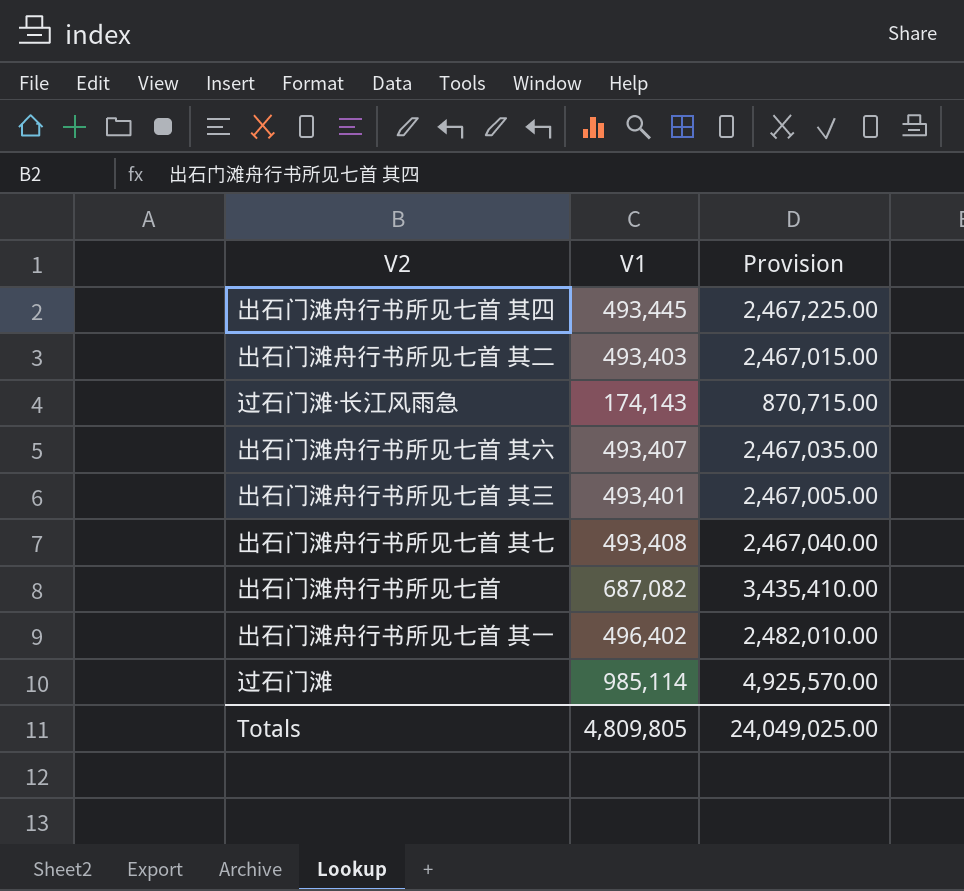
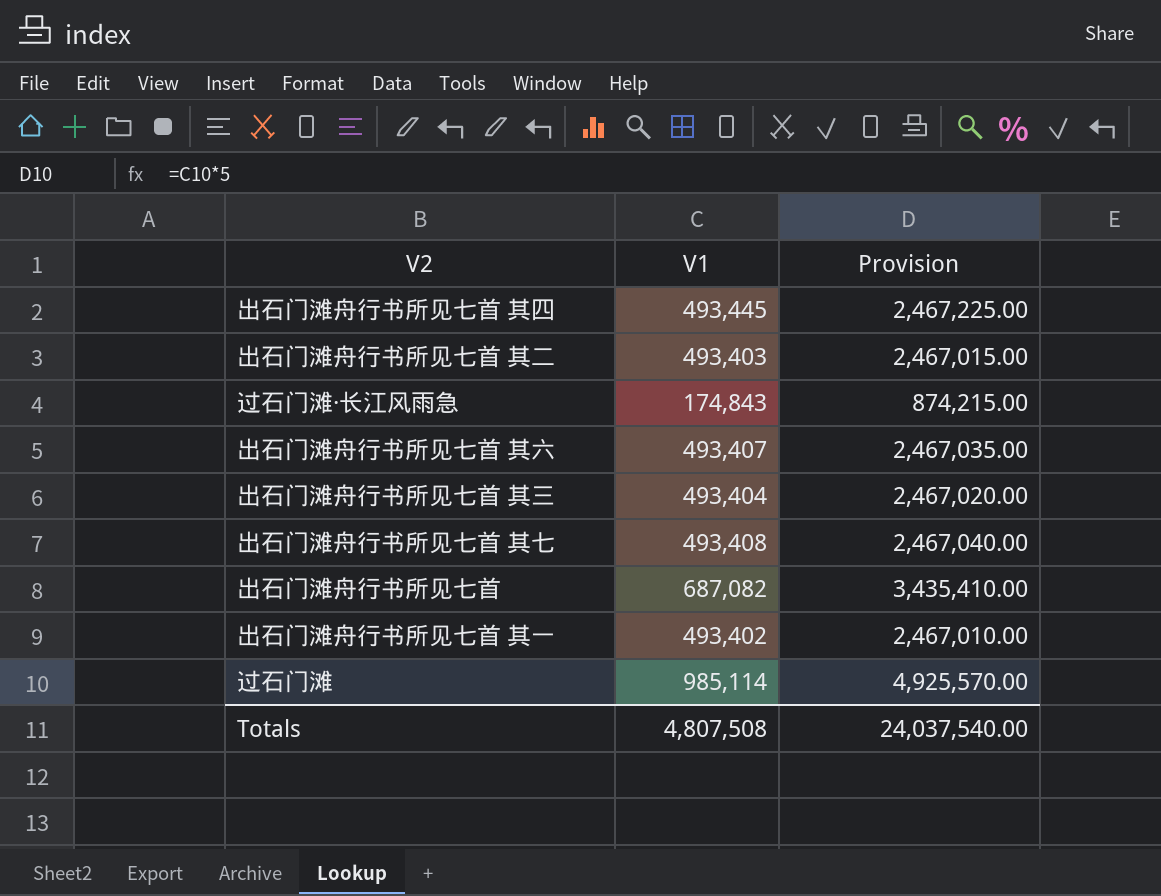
过石门滩·长江风雨急 | V1: 174,143 -> 174,843
过石门滩·长江风雨急 | Provision: 870,715.00 -> 874,215.00
出石门滩舟行书所见七首 其三 | V1: 493,401 -> 493,404
出石门滩舟行书所见七首 其三 | Provision: 2,467,005.00 -> 2,467,020.00
出石门滩舟行书所见七首 其一 | V1: 496,402 -> 493,402
出石门滩舟行书所见七首 其一 | Provision: 2,482,010.00 -> 2,467,010.00
Totals | V1: 4,809,805 -> 4,807,508
Totals | Provision: 24,049,025.00 -> 24,037,540.00

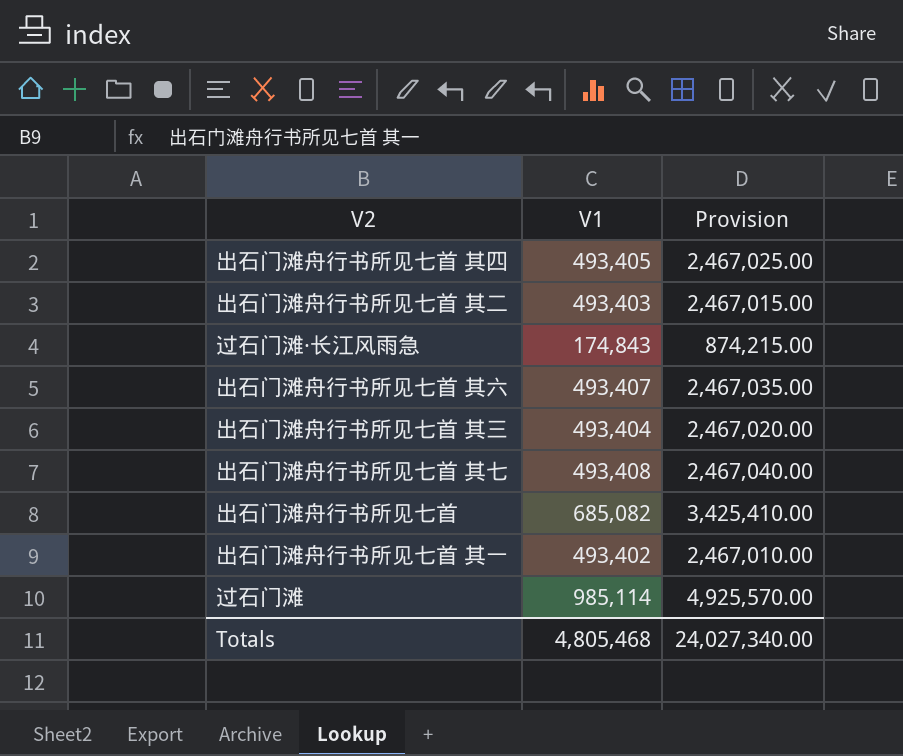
出石门滩舟行书所见七首 其四 | V1: 493,445 -> 493,405
出石门滩舟行书所见七首 其四 | Provision: 2,467,225.00 -> 2,467,025.00
出石门滩舟行书所见七首 | V1: 687,082 -> 685,082
出石门滩舟行书所见七首 | Provision: 3,435,410.00 -> 3,425,410.00
Totals | V1: 4,807,508 -> 4,805,468
Totals | Provision: 24,037,540.00 -> 24,027,340.00

